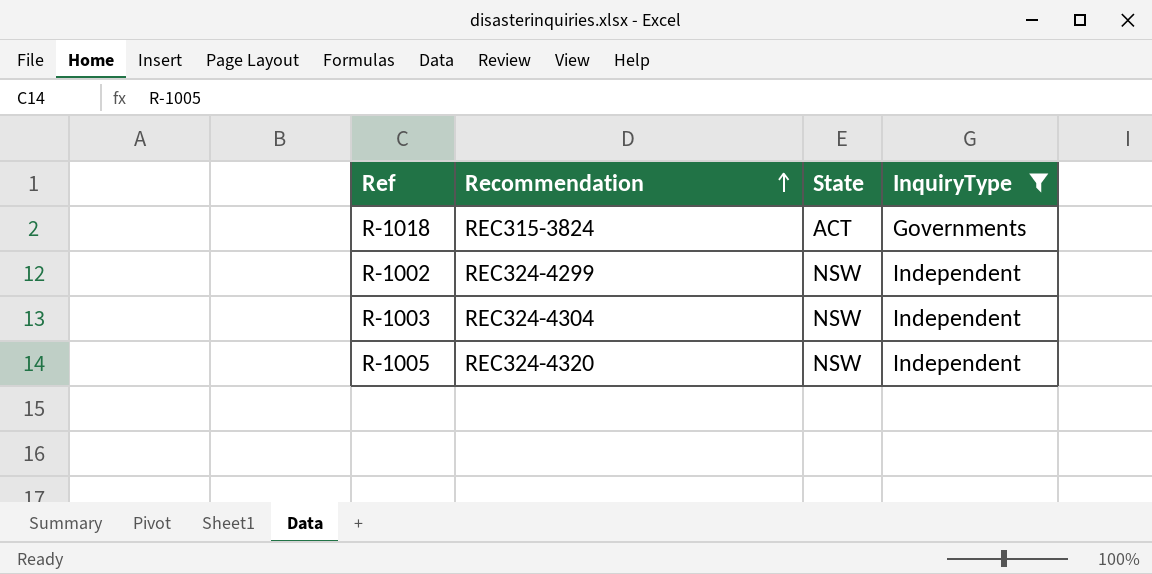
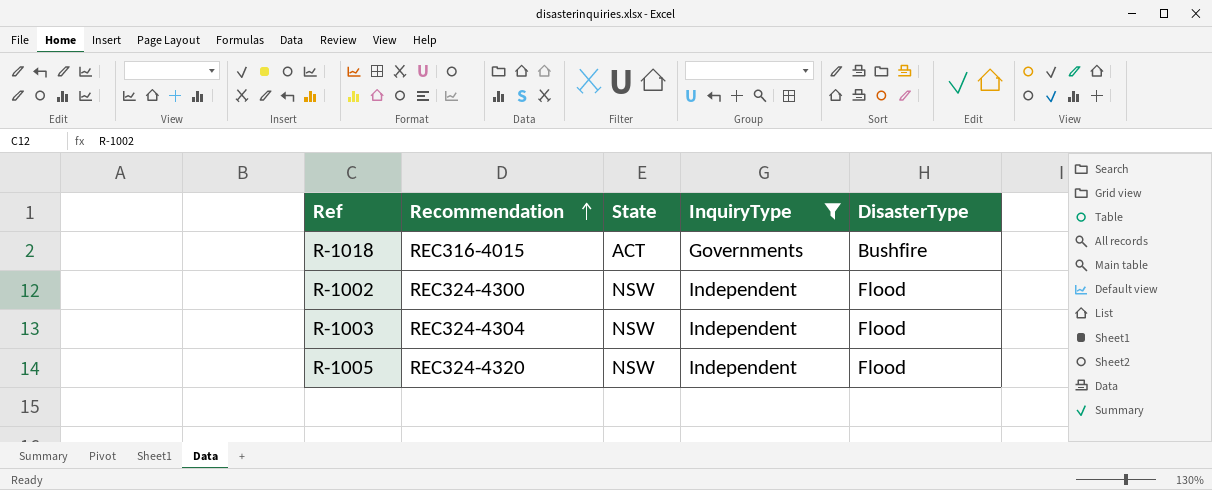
column DisasterType | position: none -> 5
R-1018 | Recommendation: REC315-3824 -> REC316-4015
R-1002 | Recommendation: REC324-4299 -> REC324-4300

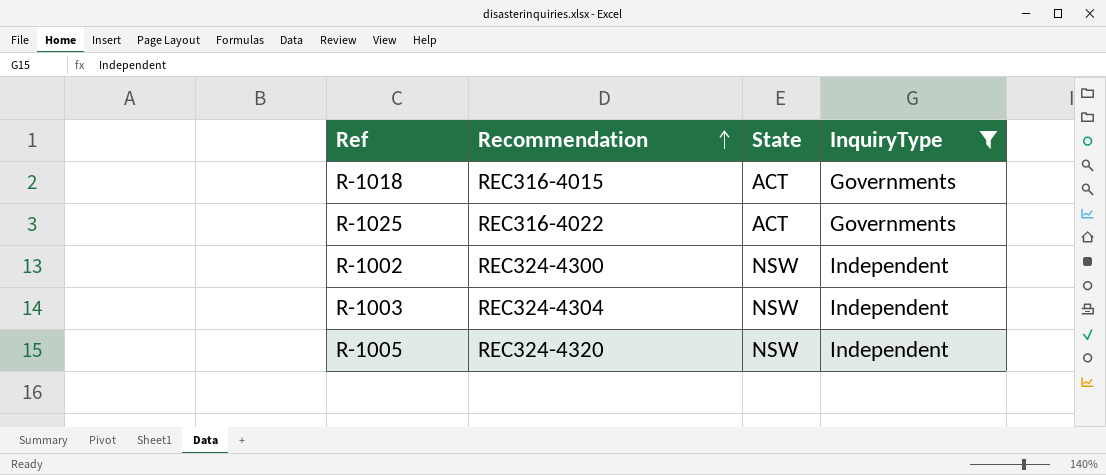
column DisasterType | position: 5 -> none
row R-1025: none -> REC316-4022 | ACT | Governments

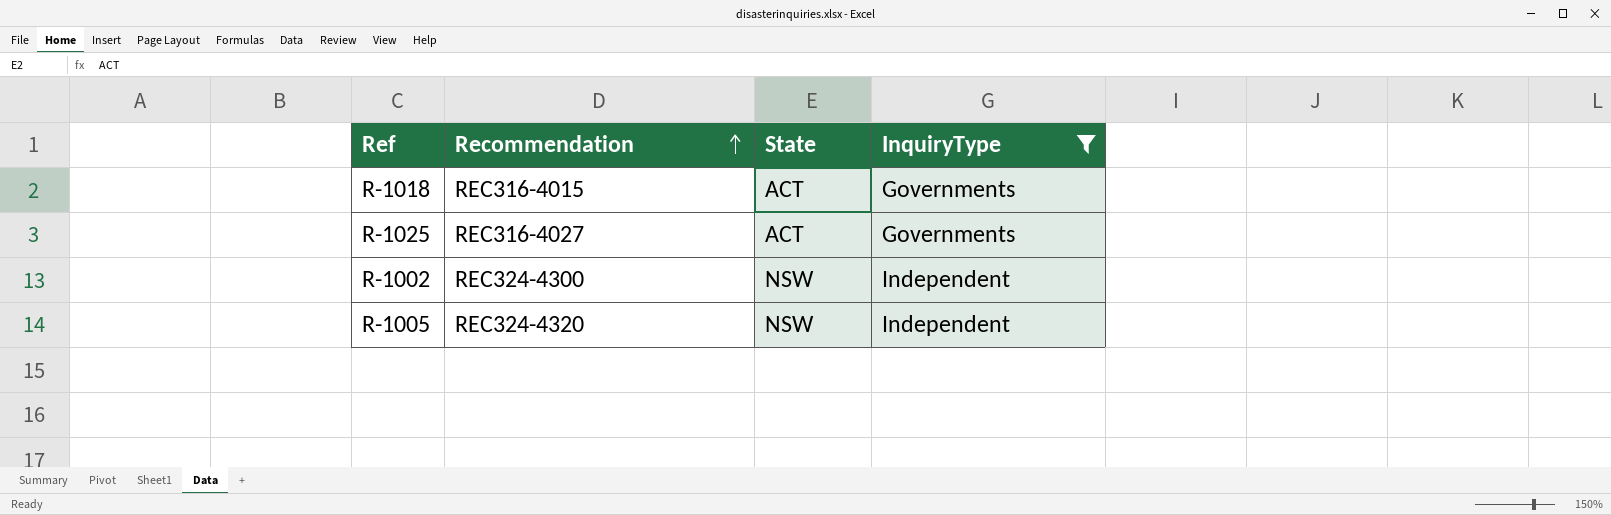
row R-1003: REC324-4304 | NSW | Independent -> none
R-1025 | Recommendation: REC316-4022 -> REC316-4027

